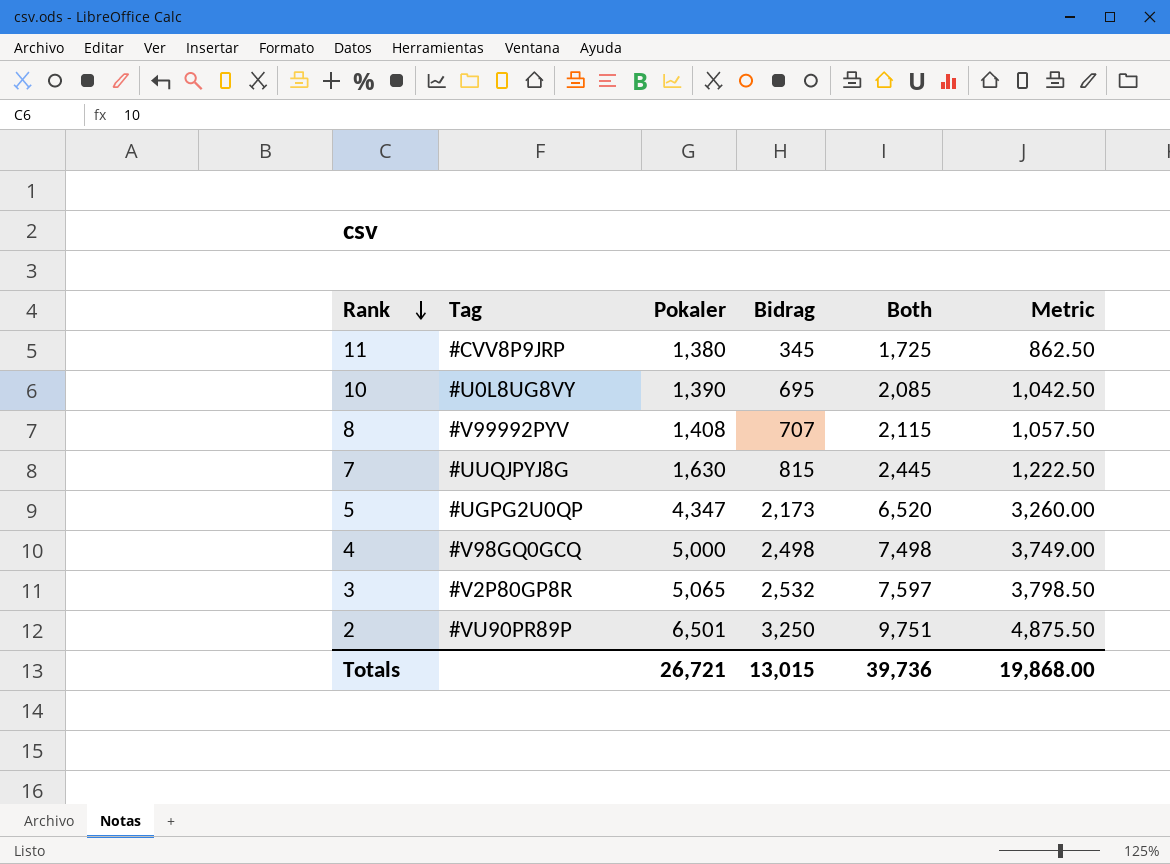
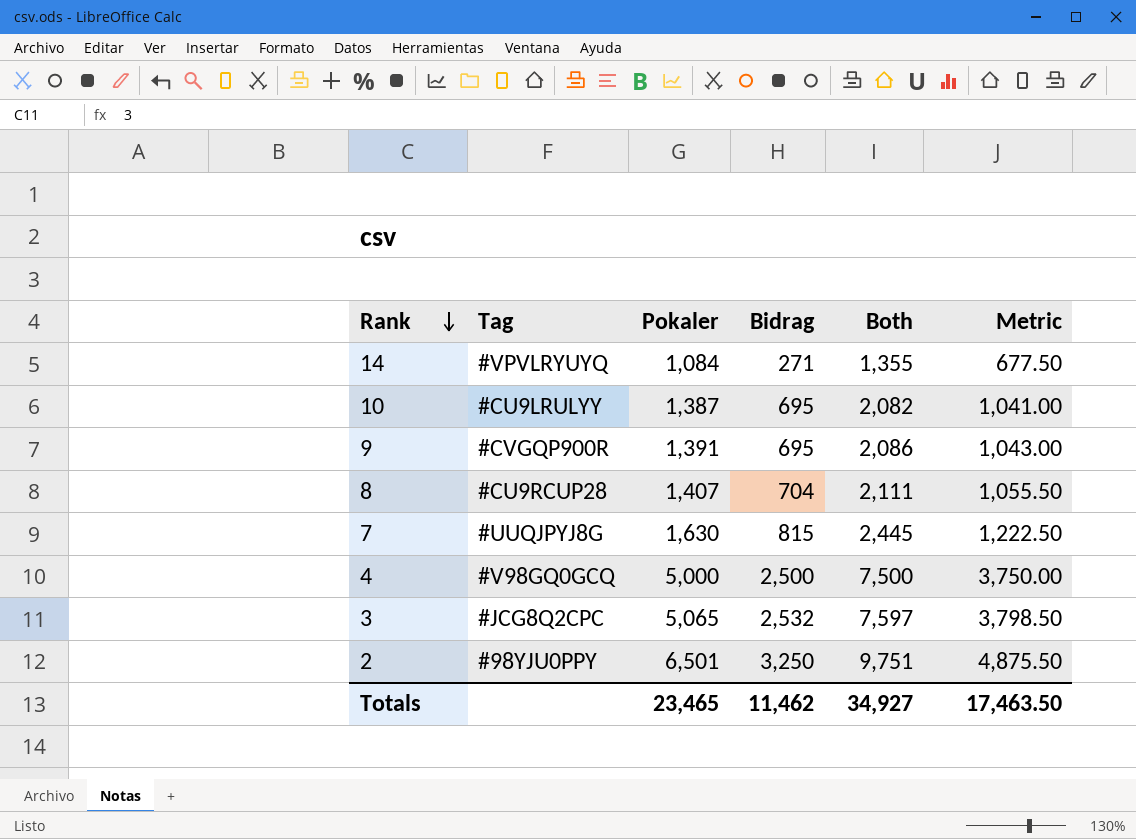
row 11: #CVV8P9JRP | 1,380 | 345 | 1,725 | 862.50 -> none
row 5: #UGPG2U0QP | 4,347 | 2,173 | 6,520 | 3,260.00 -> none
row 14: none -> #VPVLRYUYQ | 1,084 | 271 | 1,355 | 677.50
10 | Tag: #U0L8UG8VY -> #CU9LRULYY
10 | Pokaler: 1,390 -> 1,387
10 | Both: 2,085 -> 2,082
10 | Metric: 1,042.50 -> 1,041.00
row 9: none -> #CVGQP900R | 1,391 | 695 | 2,086 | 1,043.00
8 | Tag: #V99992PYV -> #CU9RCUP28
8 | Pokaler: 1,408 -> 1,407
8 | Bidrag: 707 -> 704
8 | Both: 2,115 -> 2,111
8 | Metric: 1,057.50 -> 1,055.50
4 | Bidrag: 2,498 -> 2,500
4 | Both: 7,498 -> 7,500
4 | Metric: 3,749.00 -> 3,750.00
3 | Tag: #V2P80GP8R -> #JCG8Q2CPC
2 | Tag: #VU90PR89P -> #98YJU0PPY
Totals | Pokaler: 26,721 -> 23,465
Totals | Bidrag: 13,015 -> 11,462
Totals | Both: 39,736 -> 34,927
Totals | Metric: 19,868.00 -> 17,463.50

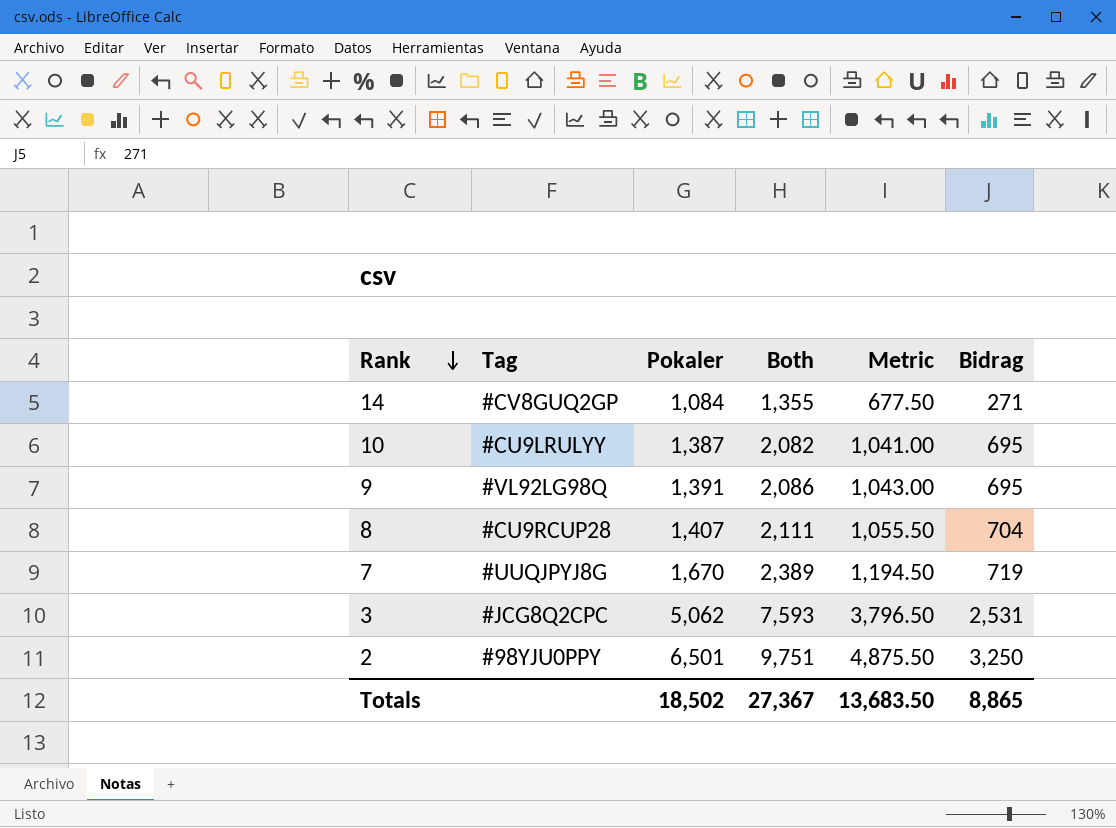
column Bidrag | position: 4 -> 6
row 4: #V98GQ0GCQ | 5,000 | 2,500 | 7,500 | 3,750.00 -> none
14 | Tag: #VPVLRYUYQ -> #CV8GUQ2GP
9 | Tag: #CVGQP900R -> #VL92LG98Q
7 | Pokaler: 1,630 -> 1,670
7 | Both: 2,445 -> 2,389
7 | Metric: 1,222.50 -> 1,194.50
7 | Bidrag: 815 -> 719
3 | Pokaler: 5,065 -> 5,062
3 | Both: 7,597 -> 7,593
3 | Metric: 3,798.50 -> 3,796.50
3 | Bidrag: 2,532 -> 2,531
Totals | Pokaler: 23,465 -> 18,502
Totals | Both: 34,927 -> 27,367
Totals | Metric: 17,463.50 -> 13,683.50
Totals | Bidrag: 11,462 -> 8,865

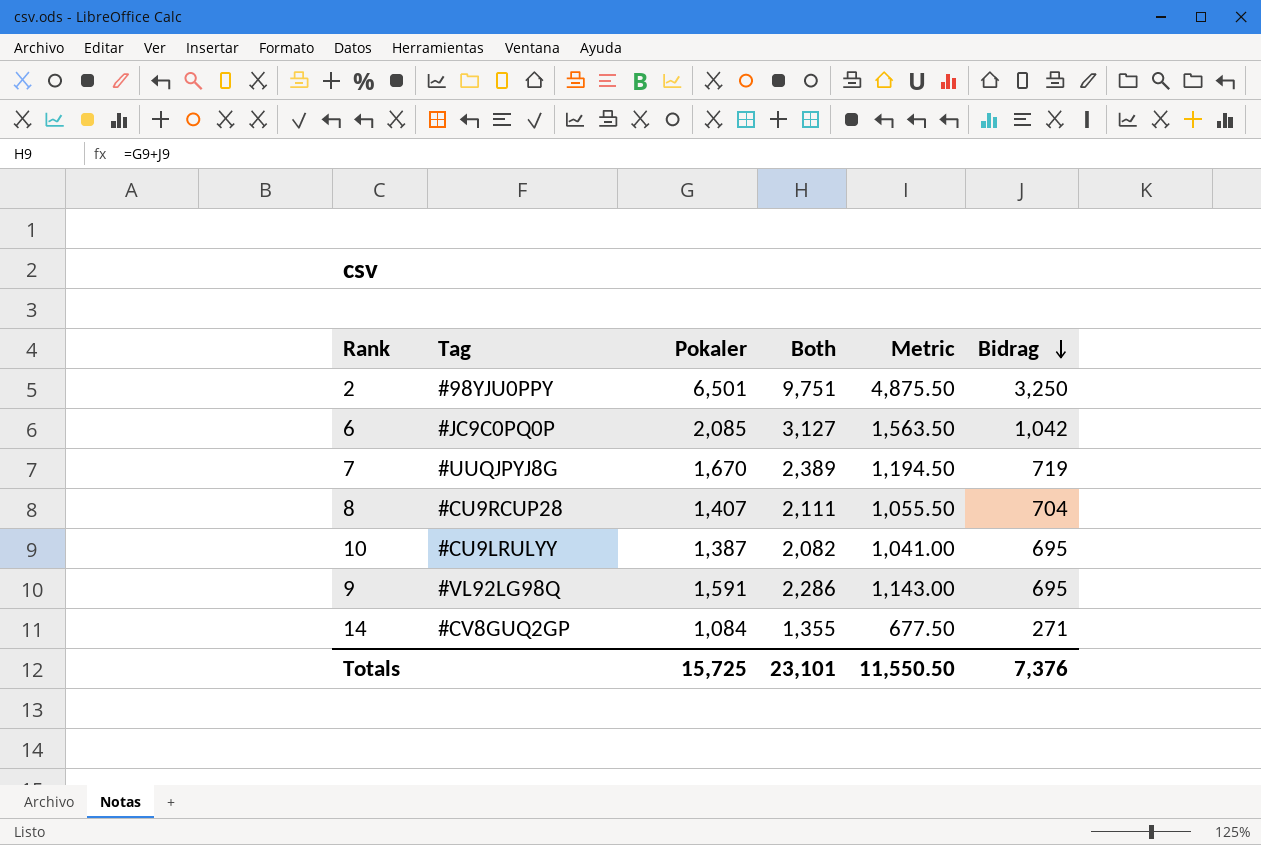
row order: Rank descending -> Bidrag descending
row 3: #JCG8Q2CPC | 5,062 | 7,593 | 3,796.50 | 2,531 -> none
row 6: none -> #JC9C0PQ0P | 2,085 | 3,127 | 1,563.50 | 1,042
9 | Pokaler: 1,391 -> 1,591
9 | Both: 2,086 -> 2,286
9 | Metric: 1,043.00 -> 1,143.00
Totals | Pokaler: 18,502 -> 15,725
Totals | Both: 27,367 -> 23,101
Totals | Metric: 13,683.50 -> 11,550.50
Totals | Bidrag: 8,865 -> 7,376

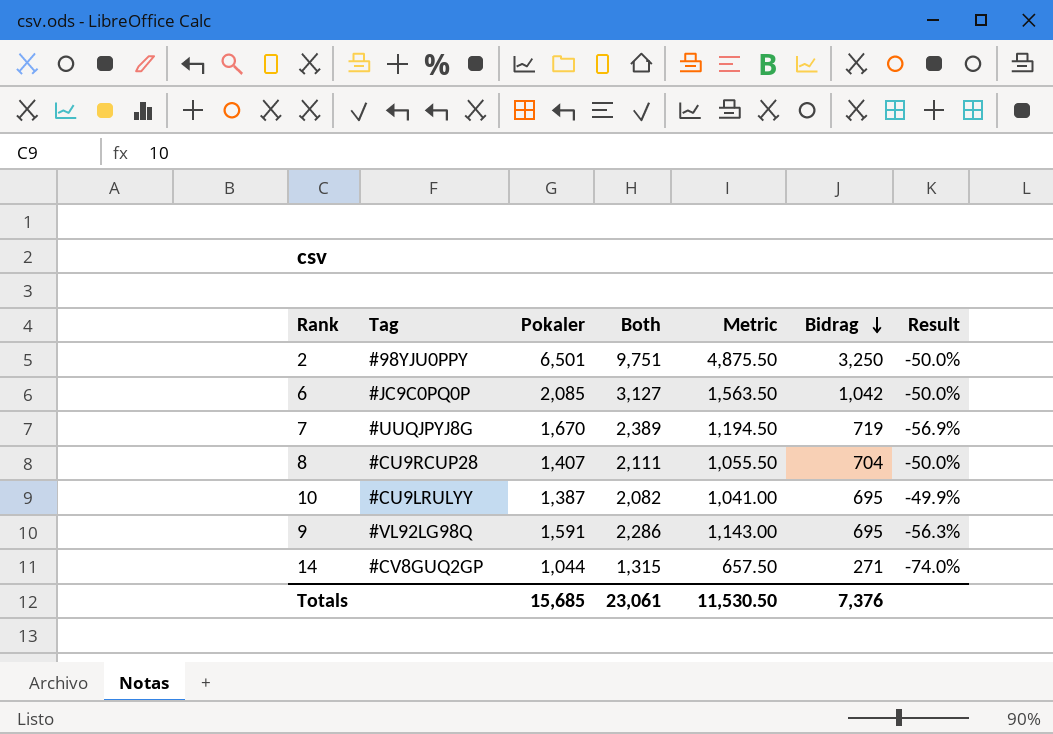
column Result | formula: none -> ([Bidrag] - [Pokaler]) / [Pokaler]
14 | Pokaler: 1,084 -> 1,044
14 | Both: 1,355 -> 1,315
14 | Metric: 677.50 -> 657.50
Totals | Pokaler: 15,725 -> 15,685
Totals | Both: 23,101 -> 23,061
Totals | Metric: 11,550.50 -> 11,530.50

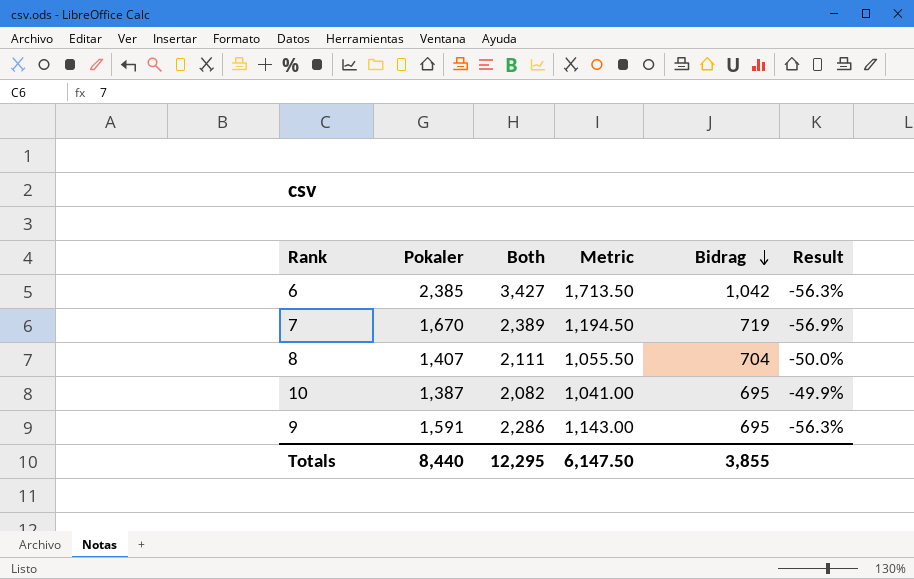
column Tag | position: 2 -> none
row 2: #98YJU0PPY | 6,501 | 9,751 | 4,875.50 | 3,250 | -50.0% -> none
row 14: #CV8GUQ2GP | 1,044 | 1,315 | 657.50 | 271 | -74.0% -> none
6 | Pokaler: 2,085 -> 2,385
6 | Both: 3,127 -> 3,427
6 | Metric: 1,563.50 -> 1,713.50
6 | Result: -50.0% -> -56.3%
Totals | Pokaler: 15,685 -> 8,440
Totals | Both: 23,061 -> 12,295
Totals | Metric: 11,530.50 -> 6,147.50
Totals | Bidrag: 7,376 -> 3,855

